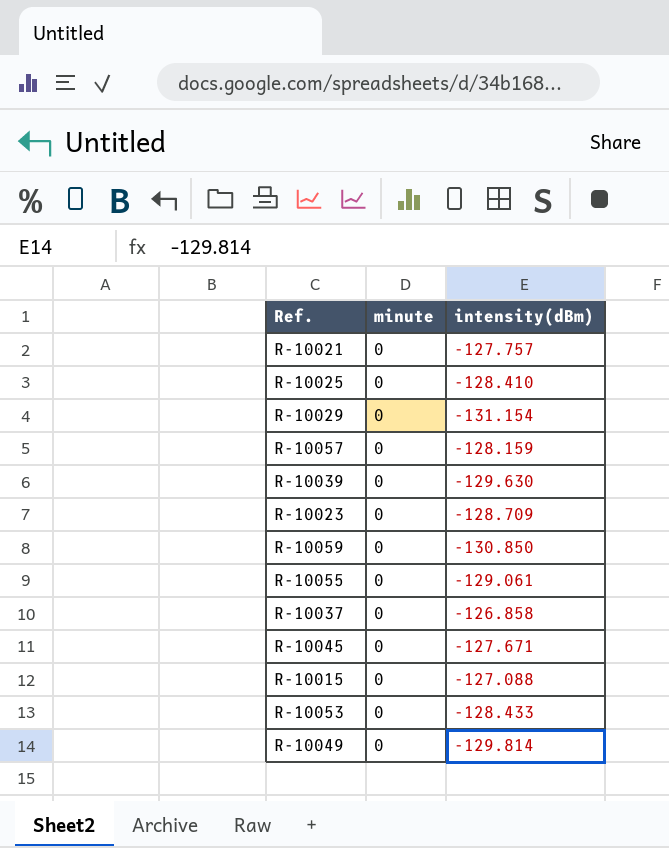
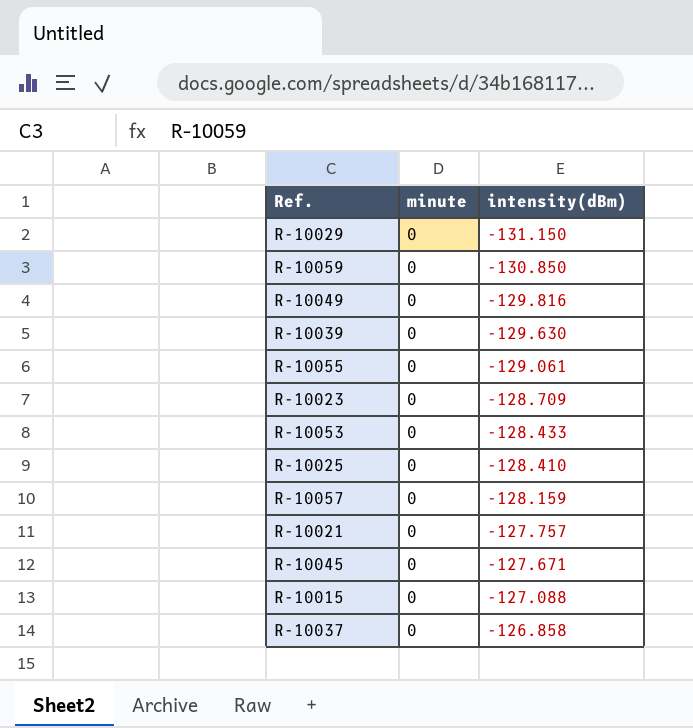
row order: none -> intensity(dBm) ascending
R-10029 | intensity(dBm): -131.154 -> -131.150
R-10049 | intensity(dBm): -129.814 -> -129.816

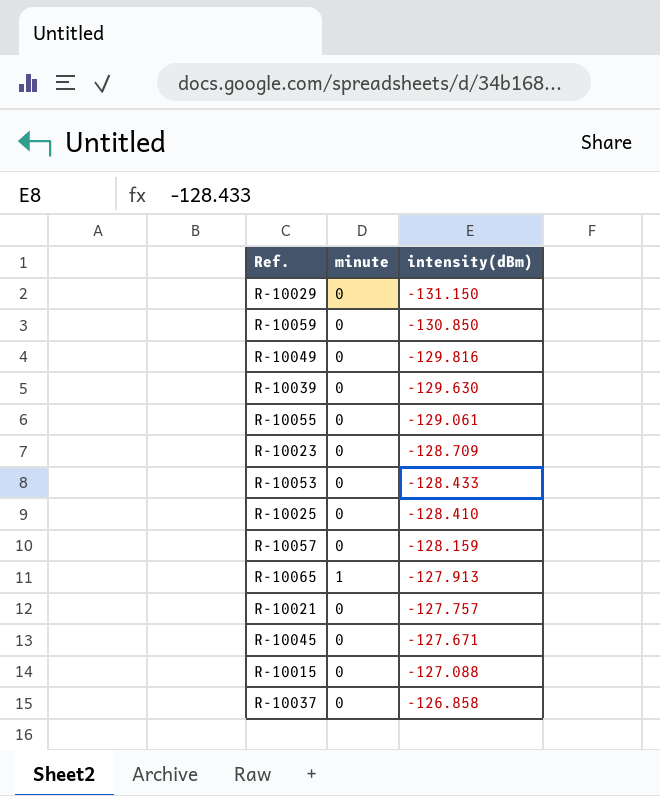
row R-10065: none -> 1 | -127.913

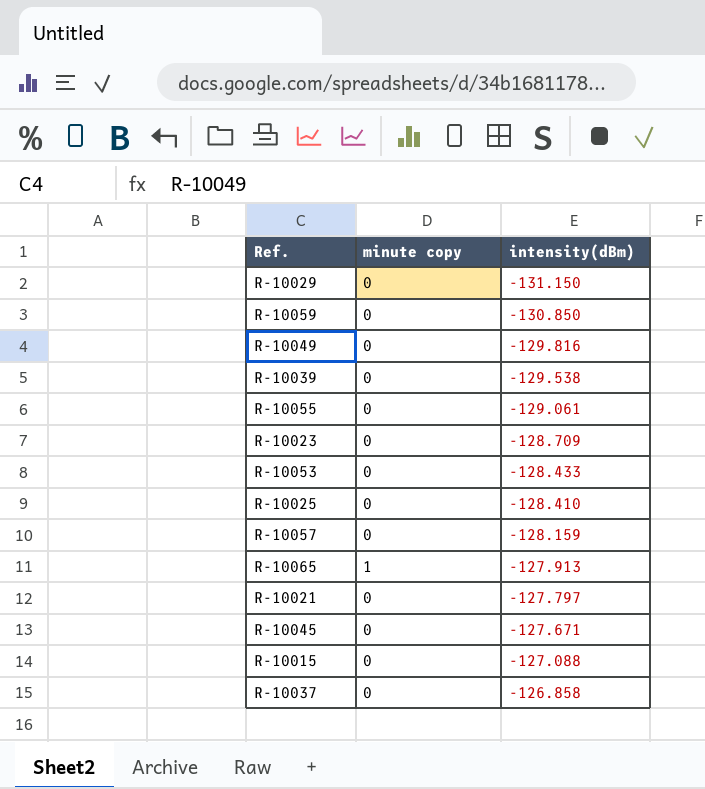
column name: minute -> minute copy
R-10039 | intensity(dBm): -129.630 -> -129.538
R-10021 | intensity(dBm): -127.757 -> -127.797

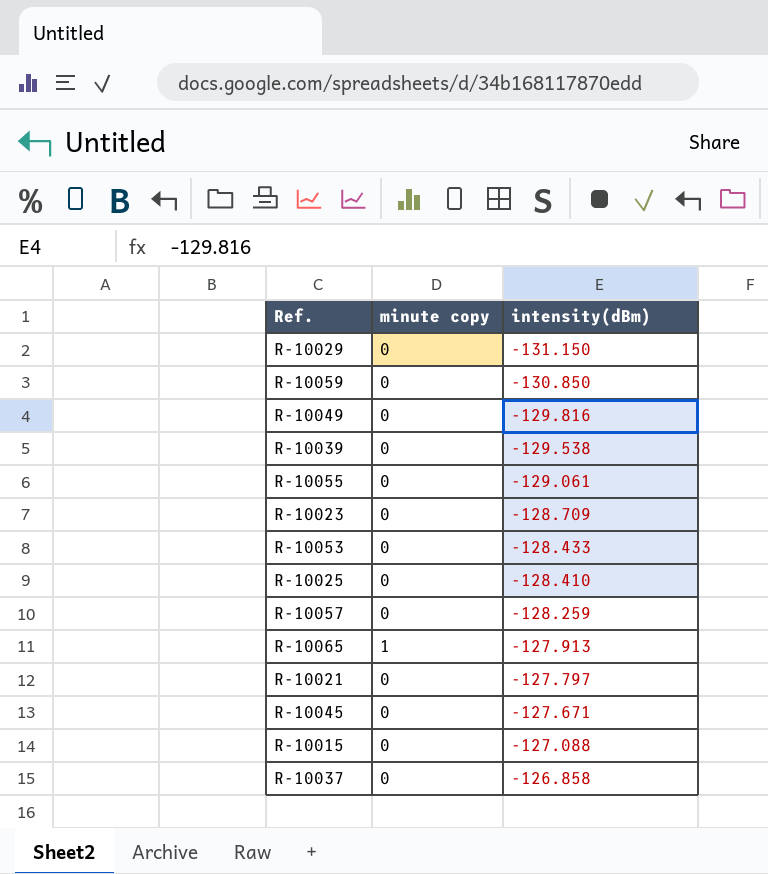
R-10057 | intensity(dBm): -128.159 -> -128.259

